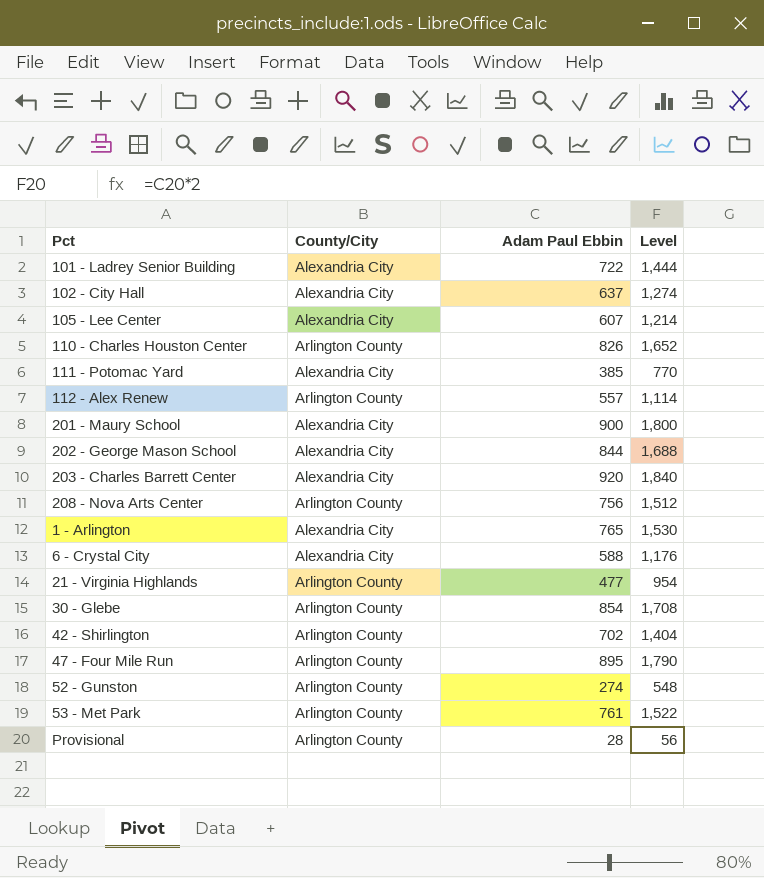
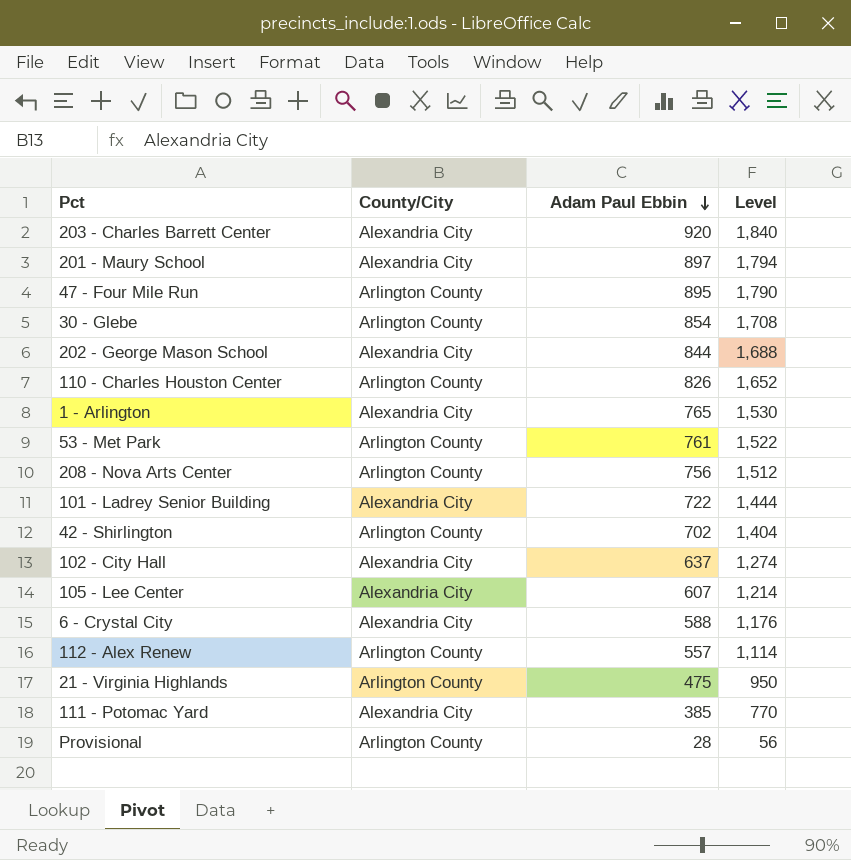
row order: none -> Adam Paul Ebbin descending
row 52 - Gunston: Arlington County | 274 | 548 -> none
201 - Maury School | Adam Paul Ebbin: 900 -> 897
201 - Maury School | Level: 1,800 -> 1,794
21 - Virginia Highlands | Adam Paul Ebbin: 477 -> 475
21 - Virginia Highlands | Level: 954 -> 950

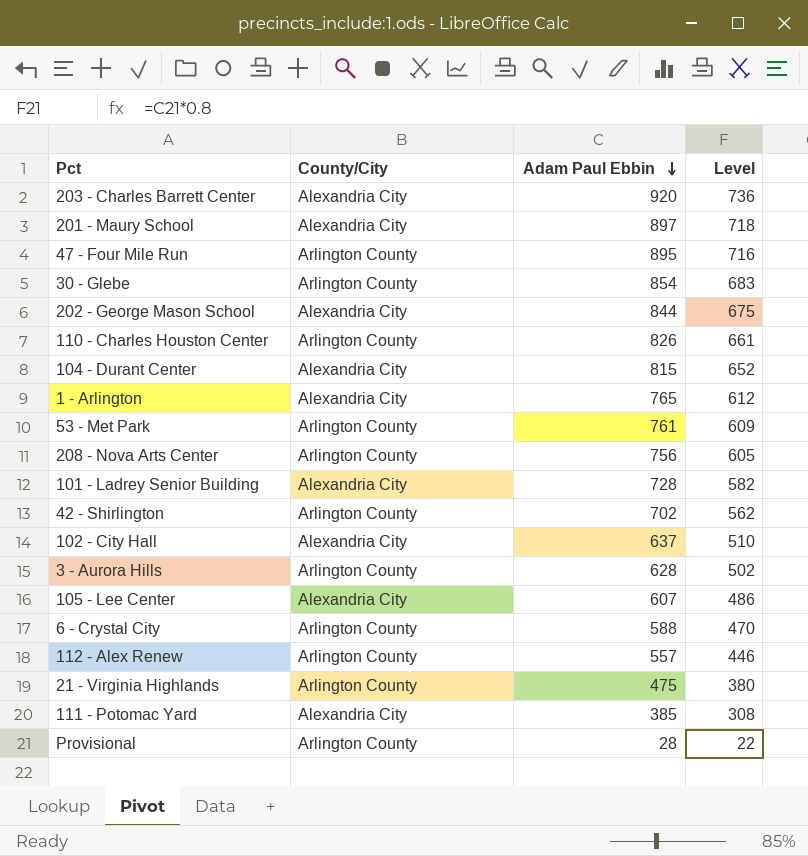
column Level | formula: [Adam Paul Ebbin] * 2 -> [Adam Paul Ebbin] * 0.8
row 104 - Durant Center: none -> Alexandria City | 815 | 652
101 - Ladrey Senior Building | Adam Paul Ebbin: 722 -> 728
row 3 - Aurora Hills: none -> Arlington County | 628 | 502
6 - Crystal City | County/City: Alexandria City -> Arlington County

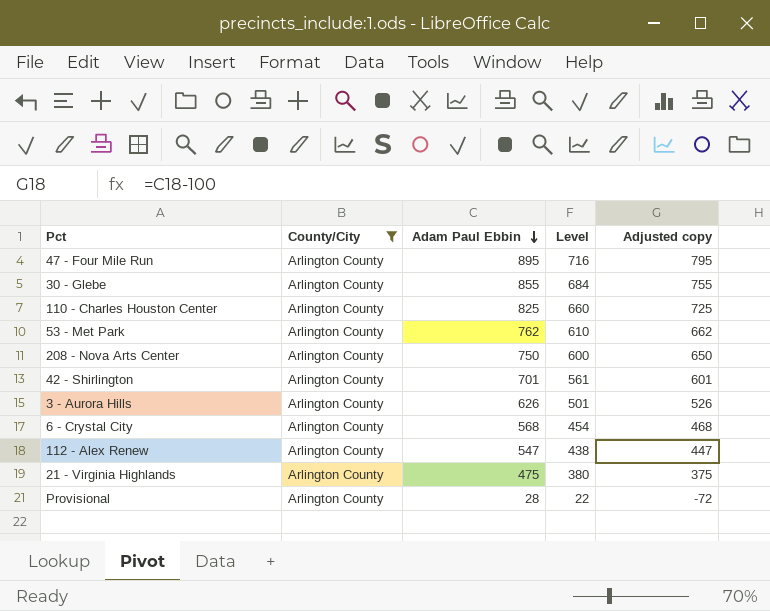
filter: none -> County/City = Arlington County
column Adjusted copy | formula: none -> [Adam Paul Ebbin] - 100
30 - Glebe | Adam Paul Ebbin: 854 -> 855
30 - Glebe | Level: 683 -> 684
110 - Charles Houston Center | Adam Paul Ebbin: 826 -> 825
110 - Charles Houston Center | Level: 661 -> 660
53 - Met Park | Adam Paul Ebbin: 761 -> 762
53 - Met Park | Level: 609 -> 610
208 - Nova Arts Center | Adam Paul Ebbin: 756 -> 750
208 - Nova Arts Center | Level: 605 -> 600
42 - Shirlington | Adam Paul Ebbin: 702 -> 701
42 - Shirlington | Level: 562 -> 561
3 - Aurora Hills | Adam Paul Ebbin: 628 -> 626
3 - Aurora Hills | Level: 502 -> 501
6 - Crystal City | Adam Paul Ebbin: 588 -> 568
6 - Crystal City | Level: 470 -> 454
112 - Alex Renew | Adam Paul Ebbin: 557 -> 547
112 - Alex Renew | Level: 446 -> 438

